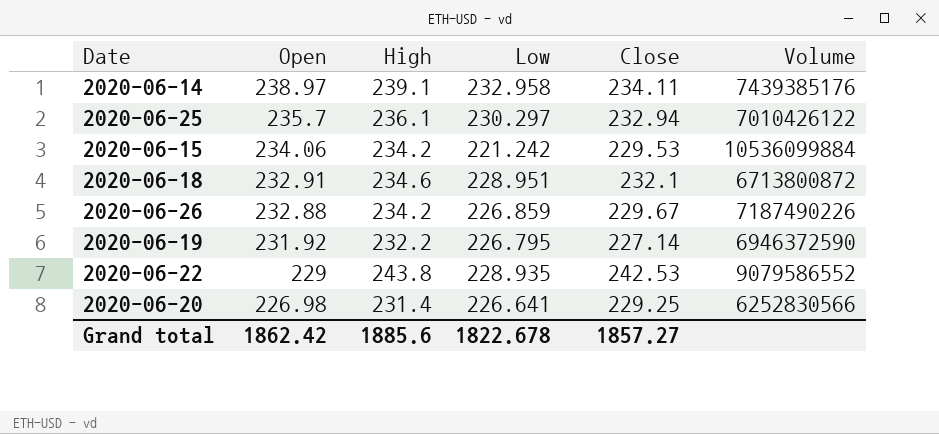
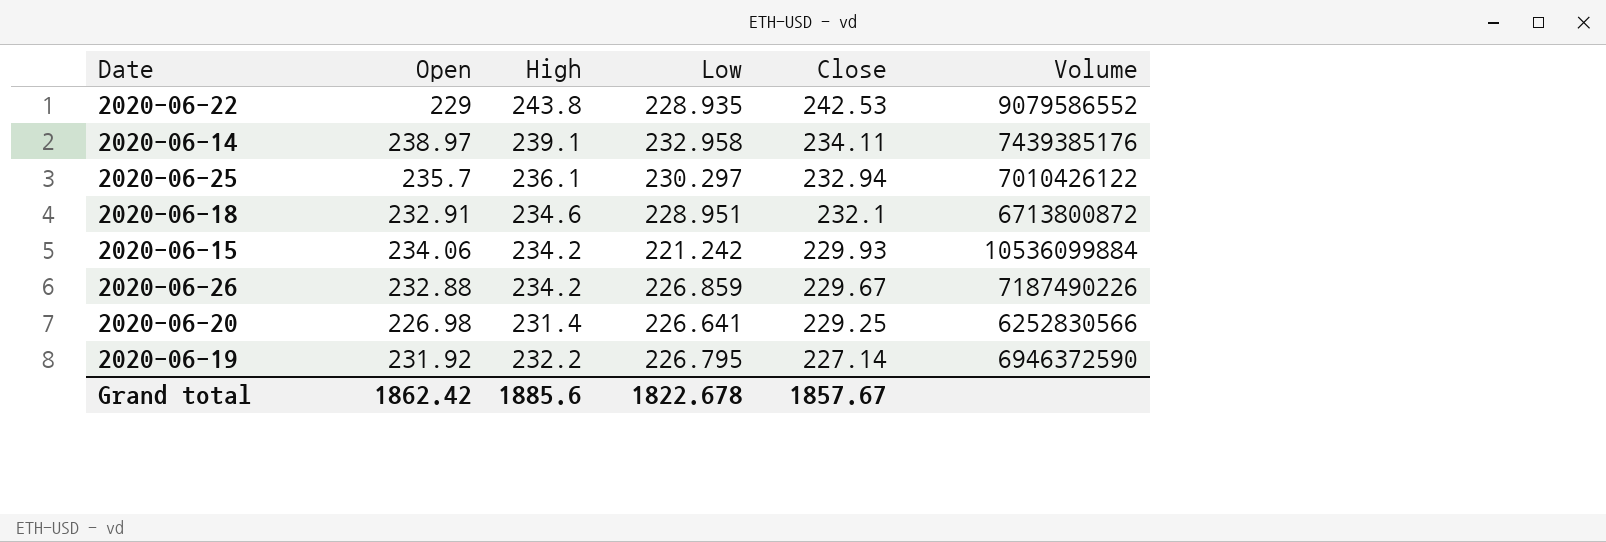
row order: Open descending -> Close descending
2020-06-15 | Close: 229.53 -> 229.93
Grand total | Close: 1857.27 -> 1857.67

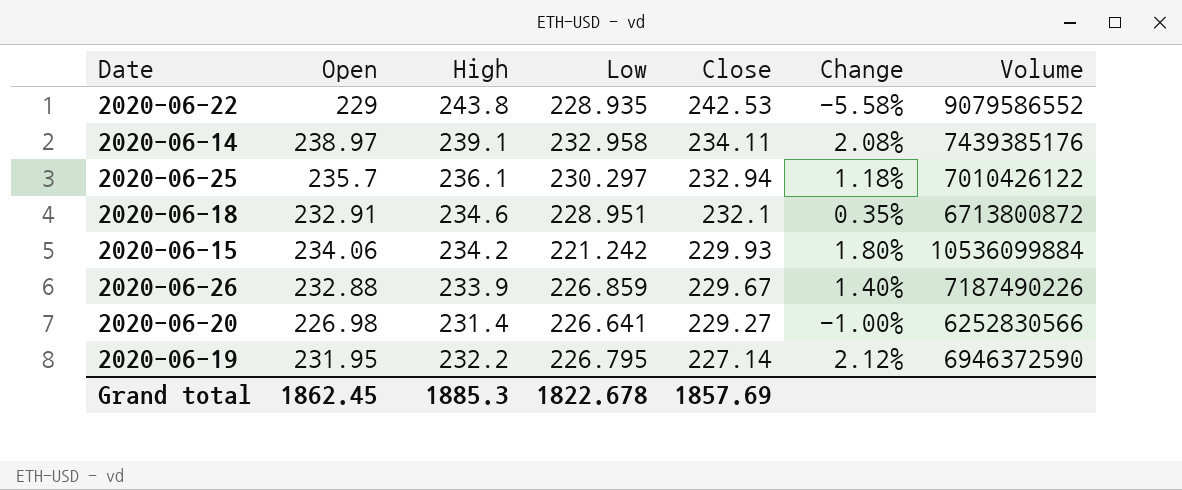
column Change | formula: none -> ([Open] - [Close]) / [Close]
2020-06-26 | High: 234.2 -> 233.9
2020-06-20 | Close: 229.25 -> 229.27
2020-06-19 | Open: 231.92 -> 231.95
Grand total | Open: 1862.42 -> 1862.45
Grand total | High: 1885.6 -> 1885.3
Grand total | Close: 1857.67 -> 1857.69

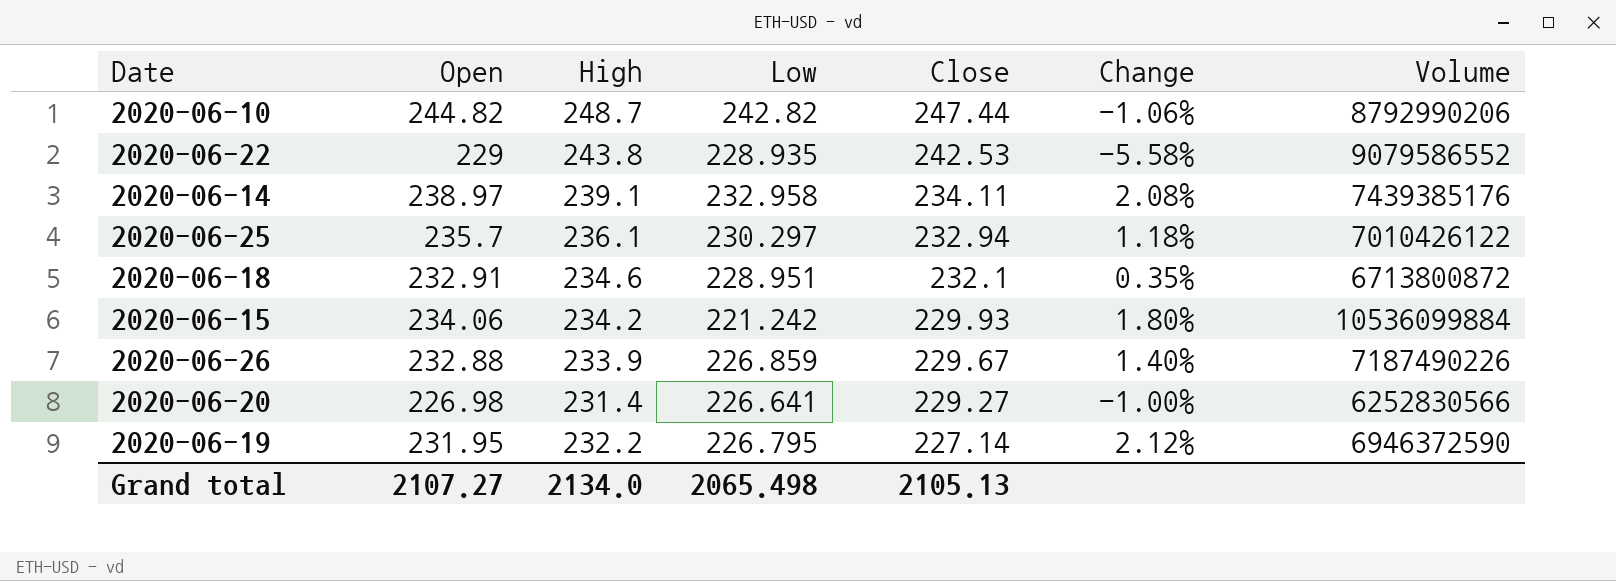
row 2020-06-10: none -> 244.82 | 248.7 | 242.82 | 247.44 | -1.06% | 8792990206
Grand total | Open: 1862.45 -> 2107.27
Grand total | High: 1885.3 -> 2134.0
Grand total | Low: 1822.678 -> 2065.498
Grand total | Close: 1857.69 -> 2105.13

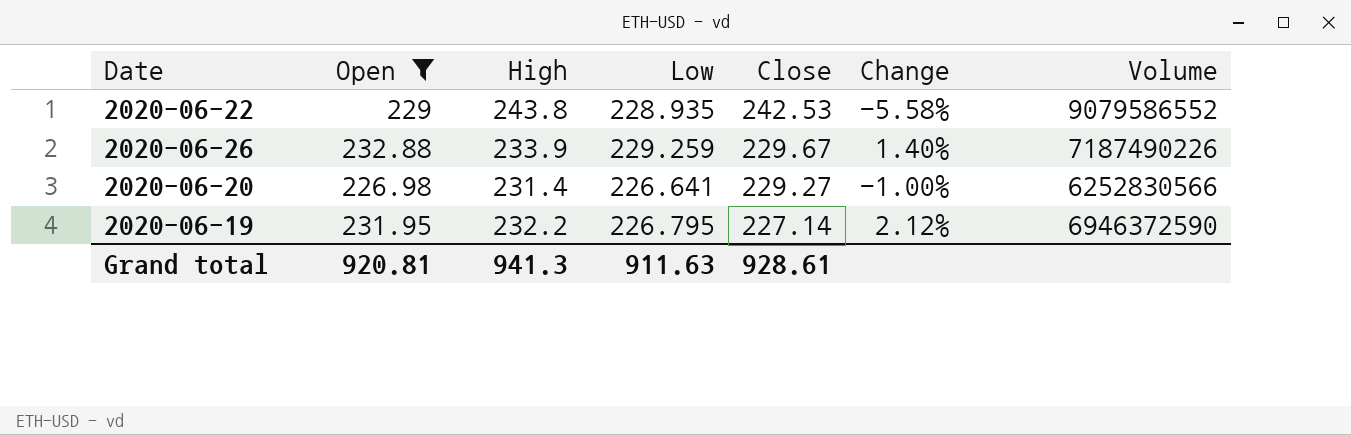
filter: none -> Open <= 232.88
2020-06-26 | Low: 226.859 -> 229.259
Grand total | Open: 2107.27 -> 920.81
Grand total | High: 2134.0 -> 941.3
Grand total | Low: 2065.498 -> 911.63
Grand total | Close: 2105.13 -> 928.61

